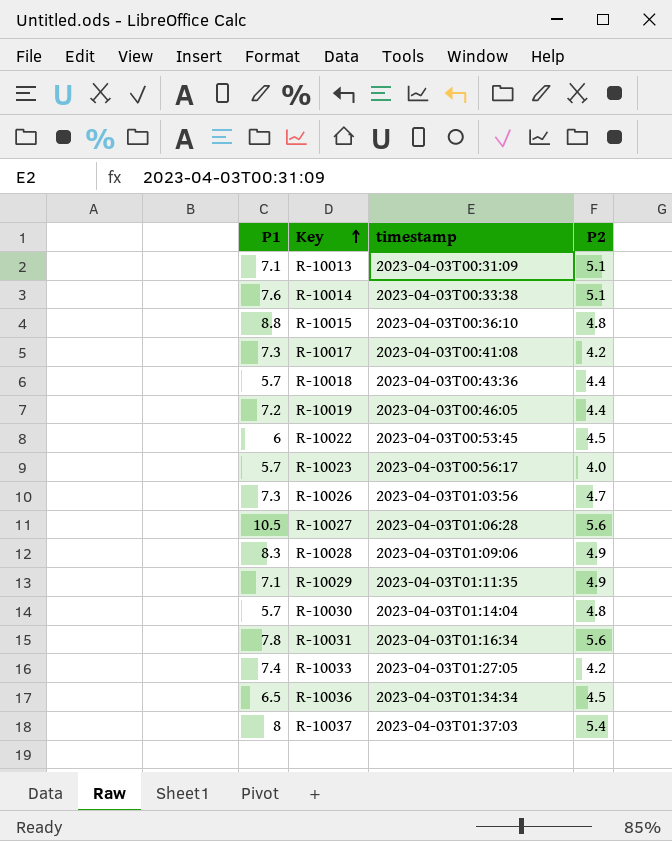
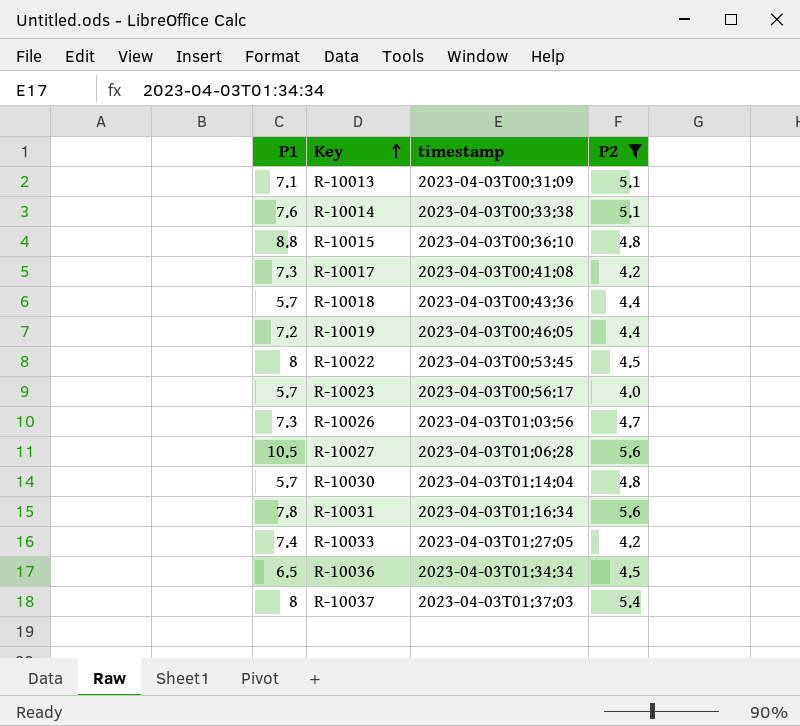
filter: none -> P2 != 4.9
R-10022 | P1: 6 -> 8

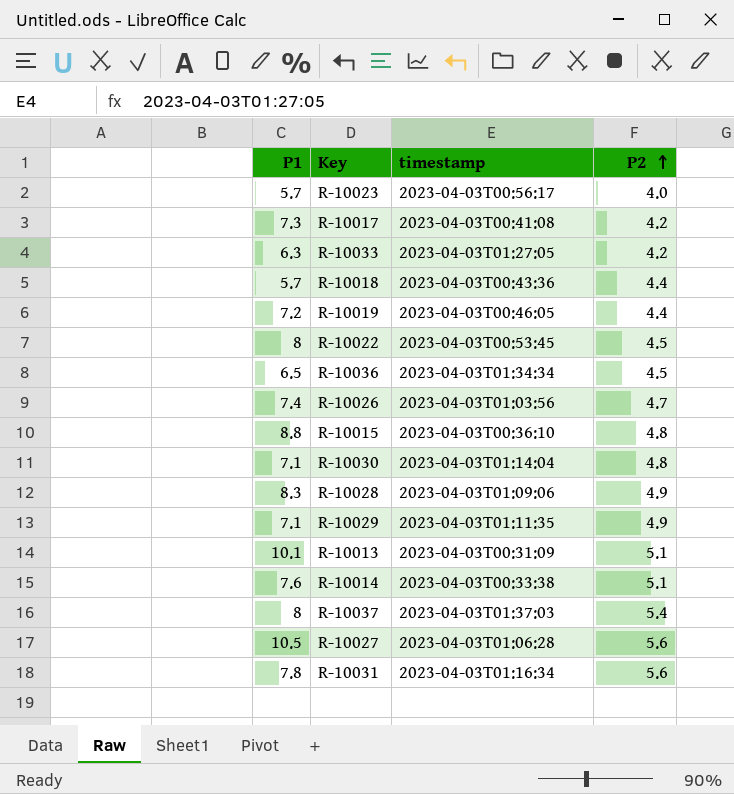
filter: P2 != 4.9 -> none
row order: Key ascending -> P2 ascending
R-10033 | P1: 7.4 -> 6.3
R-10026 | P1: 7.3 -> 7.4
R-10030 | P1: 5.7 -> 7.1
R-10013 | P1: 7.1 -> 10.1

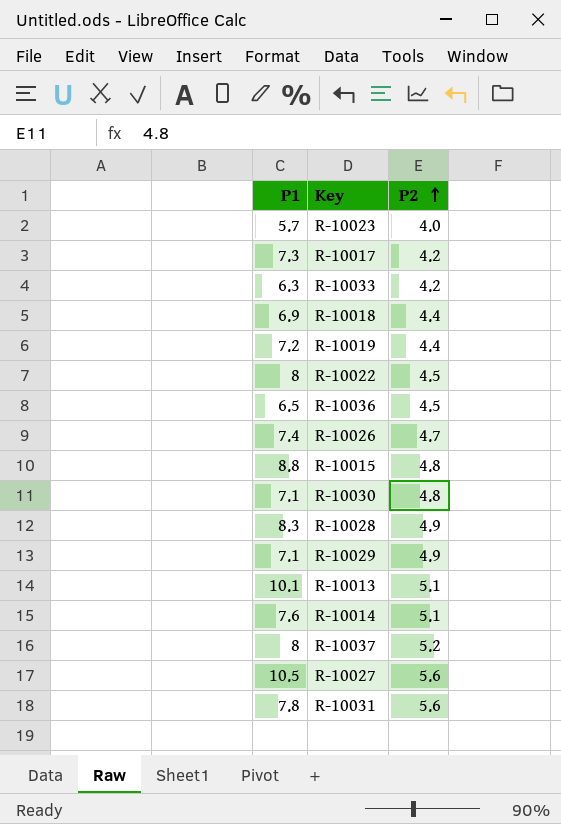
column timestamp | position: 3 -> none
R-10018 | P1: 5.7 -> 6.9
R-10037 | P2: 5.4 -> 5.2

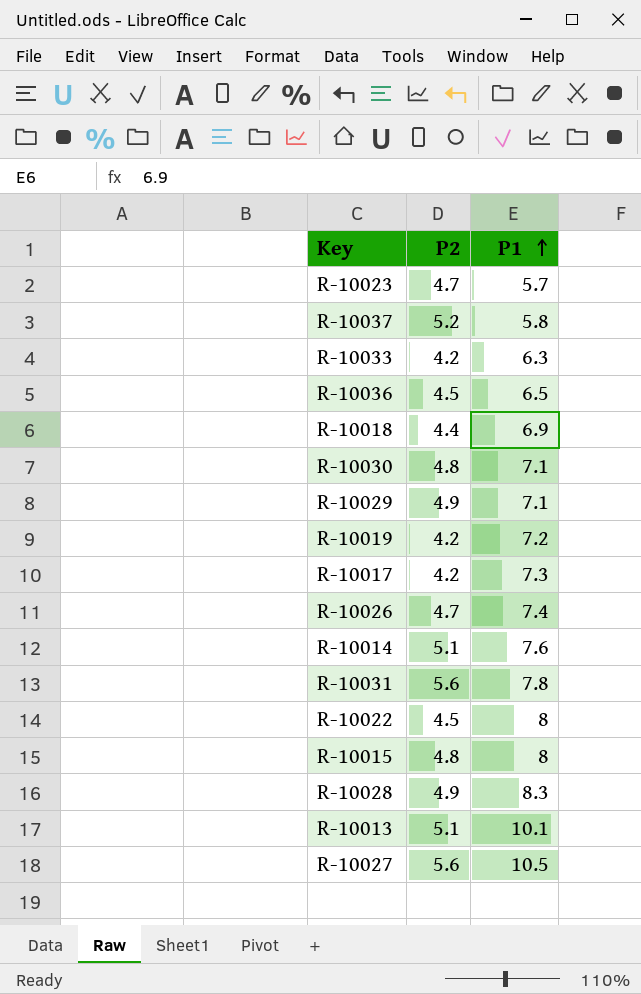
row order: P2 ascending -> P1 ascending
column P1 | position: 1 -> 3
R-10023 | P2: 4.0 -> 4.7
R-10037 | P1: 8 -> 5.8
R-10019 | P2: 4.4 -> 4.2
R-10015 | P1: 8.8 -> 8

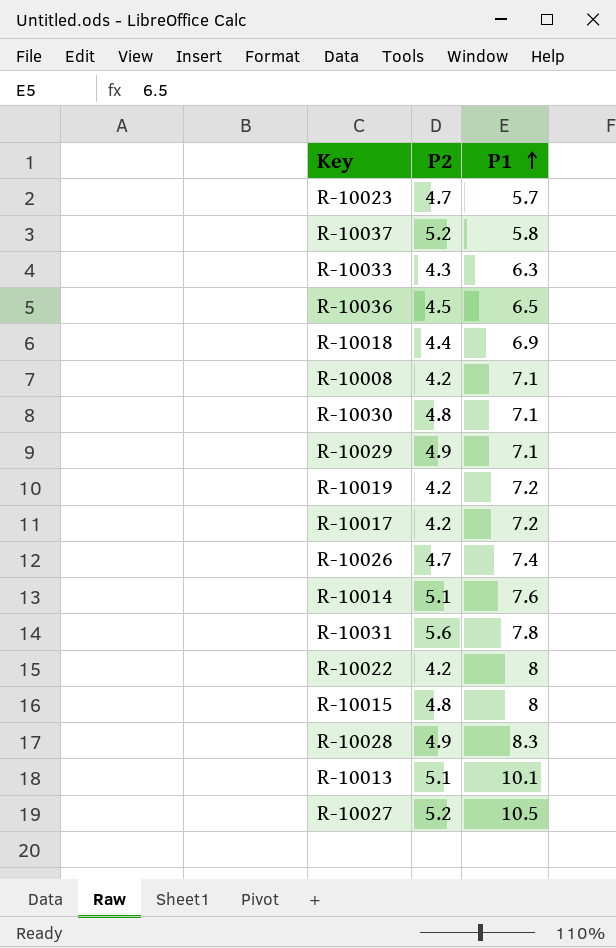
R-10033 | P2: 4.2 -> 4.3
row R-10008: none -> 4.2 | 7.1
R-10017 | P1: 7.3 -> 7.2
R-10022 | P2: 4.5 -> 4.2
R-10027 | P2: 5.6 -> 5.2

